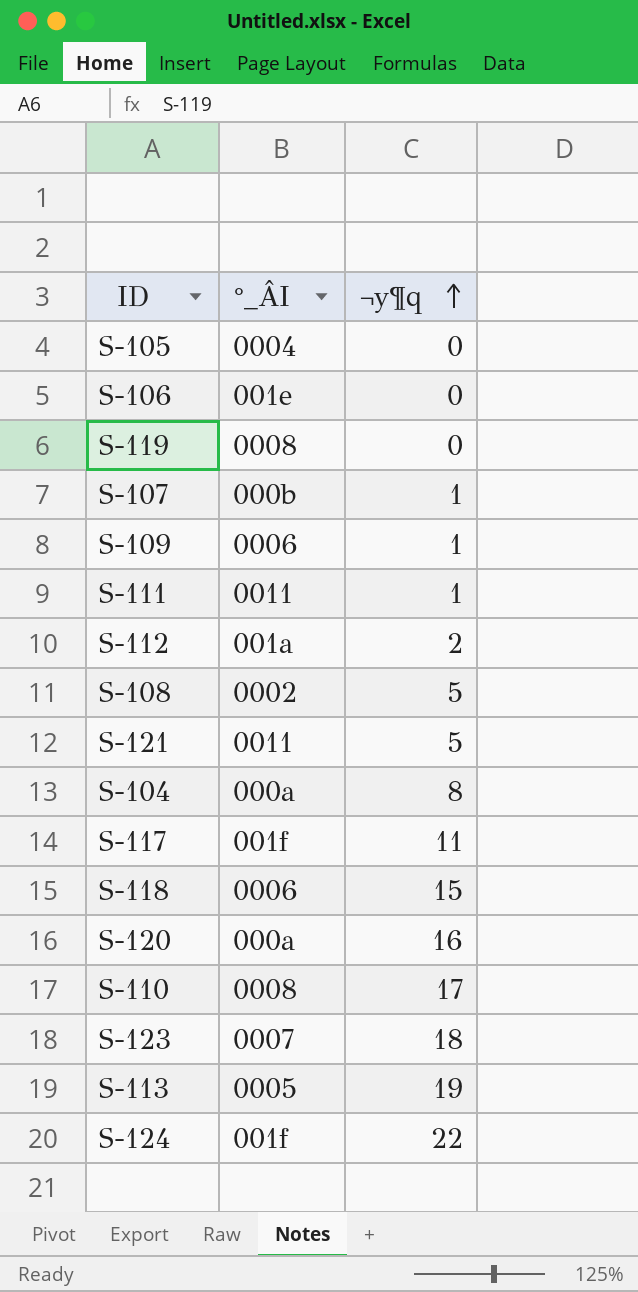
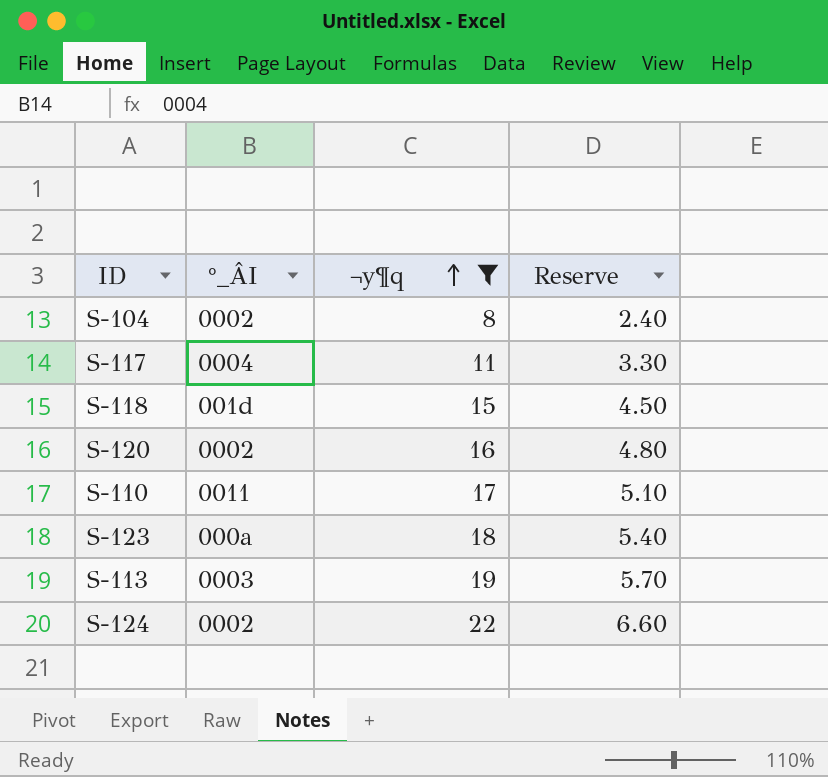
filter: none -> ¬y¶q >= 8
column Reserve | formula: none -> [¬y¶q] * 0.3
S-104 | °_ÂI: 000a -> 0002
S-117 | °_ÂI: 001f -> 0004
S-118 | °_ÂI: 0006 -> 001d
S-120 | °_ÂI: 000a -> 0002
S-110 | °_ÂI: 0008 -> 0011
S-123 | °_ÂI: 0007 -> 000a
S-113 | °_ÂI: 0005 -> 0003
S-124 | °_ÂI: 001f -> 0002

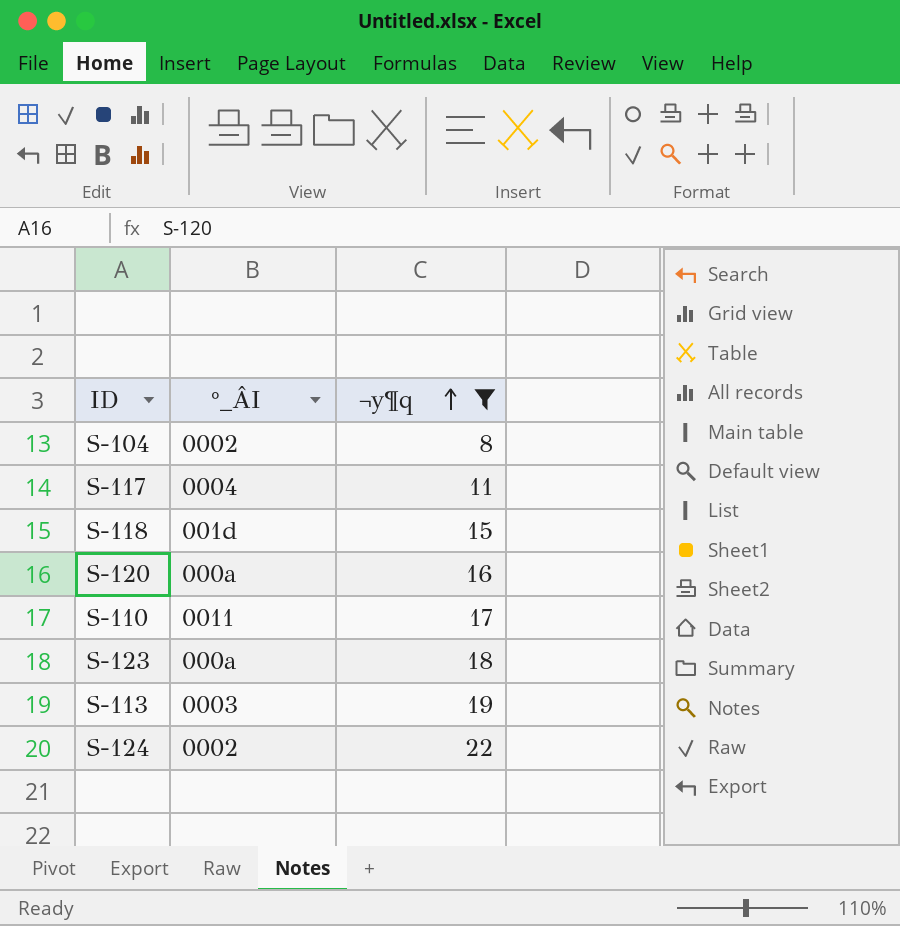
column Reserve | formula: [¬y¶q] * 0.3 -> none
S-120 | °_ÂI: 0002 -> 000a

